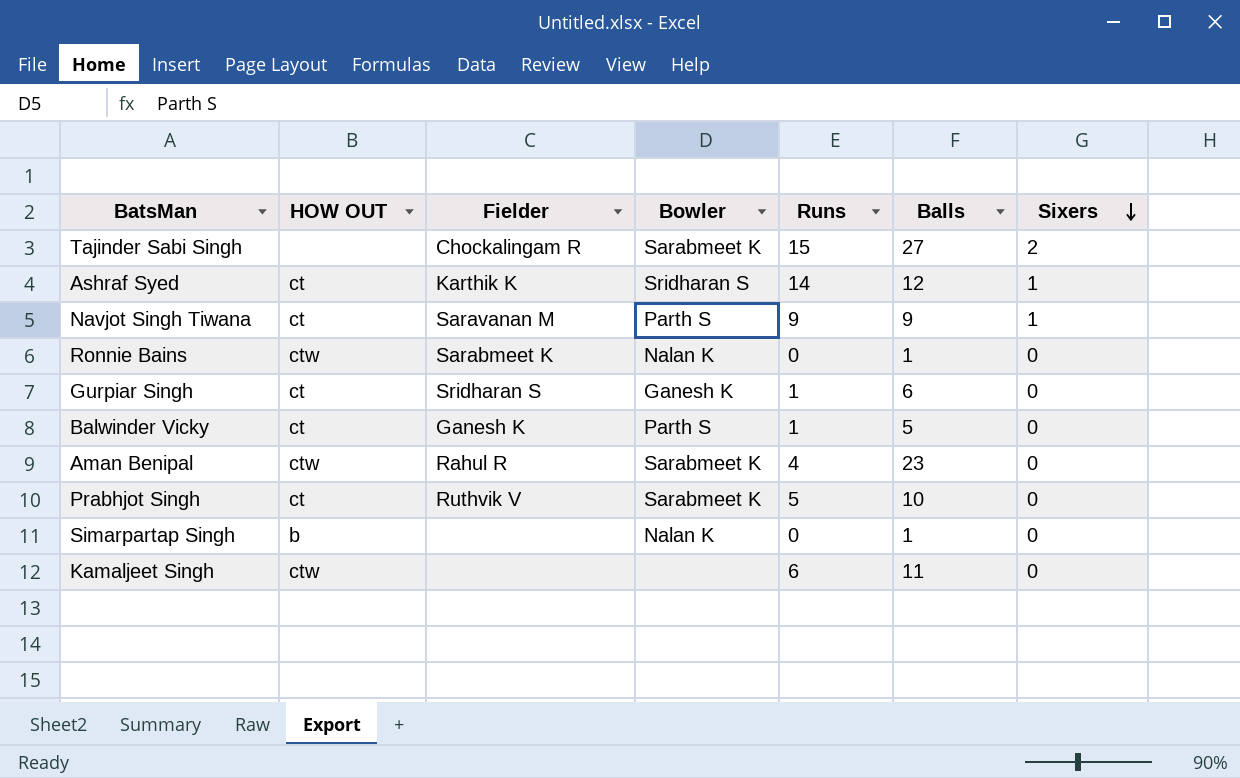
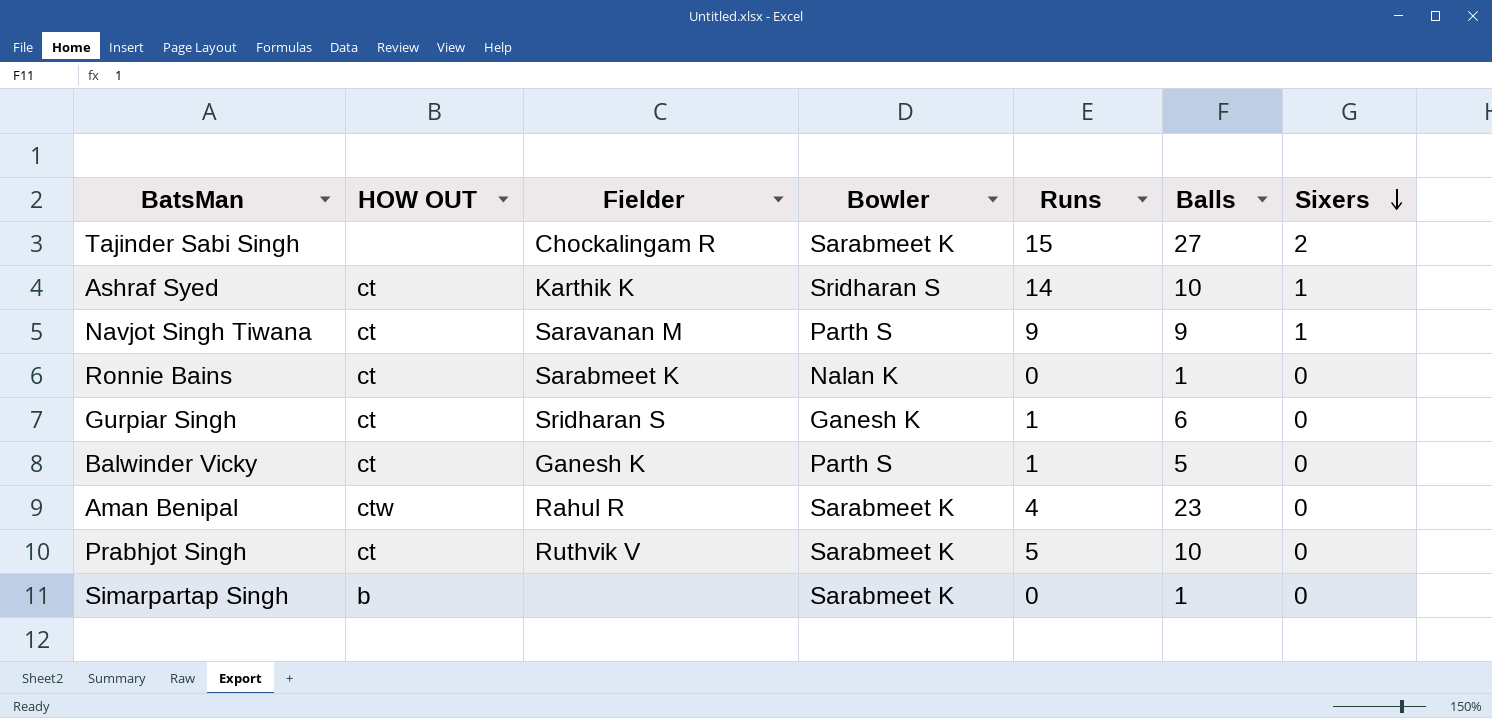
row Kamaljeet Singh: ctw | none | none | 6 | 11 | 0 -> none
Ashraf Syed | Balls: 12 -> 10
Ronnie Bains | HOW OUT: ctw -> ct
Simarpartap Singh | Bowler: Nalan K -> Sarabmeet K

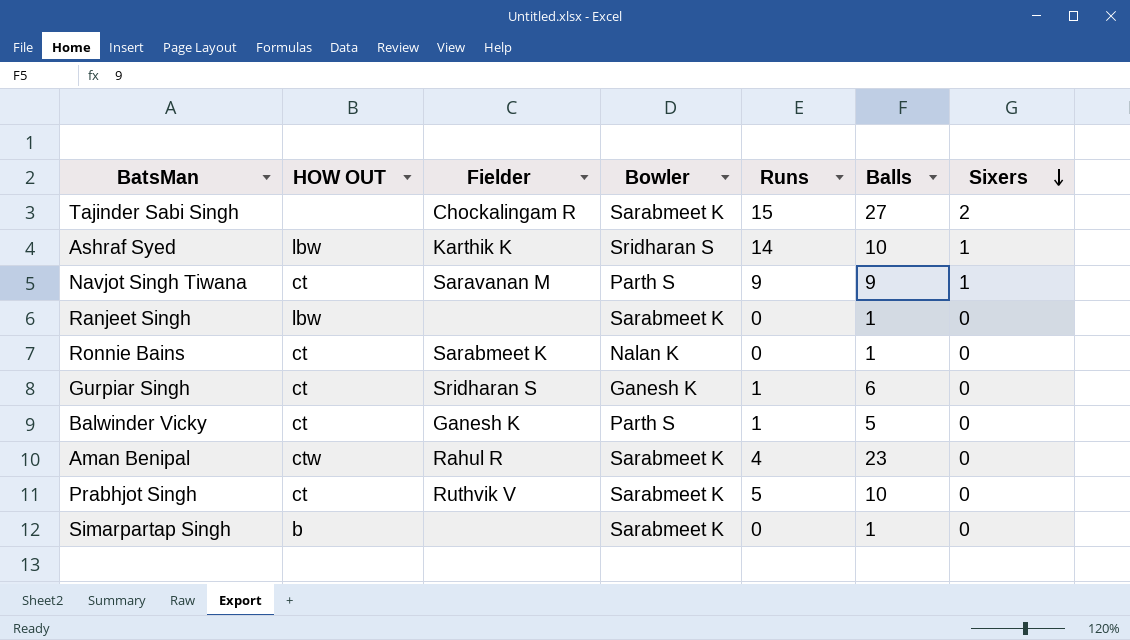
Ashraf Syed | HOW OUT: ct -> lbw
row Ranjeet Singh: none -> lbw | none | Sarabmeet K | 0 | 1 | 0

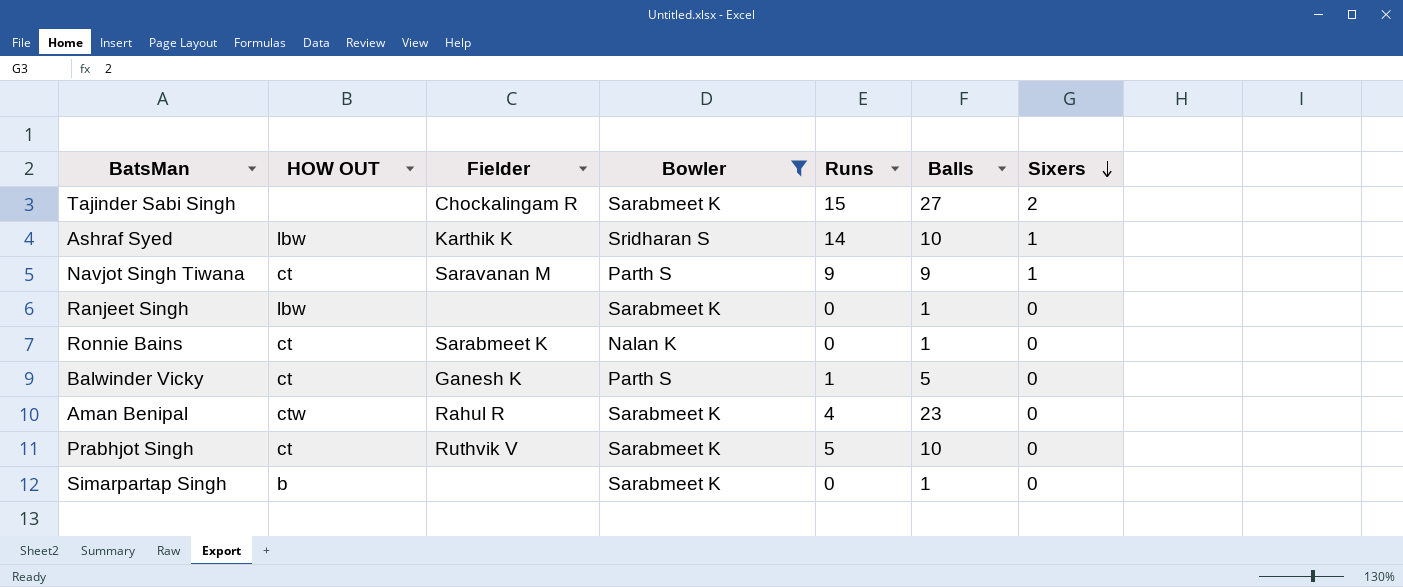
filter: none -> Bowler != Ganesh K

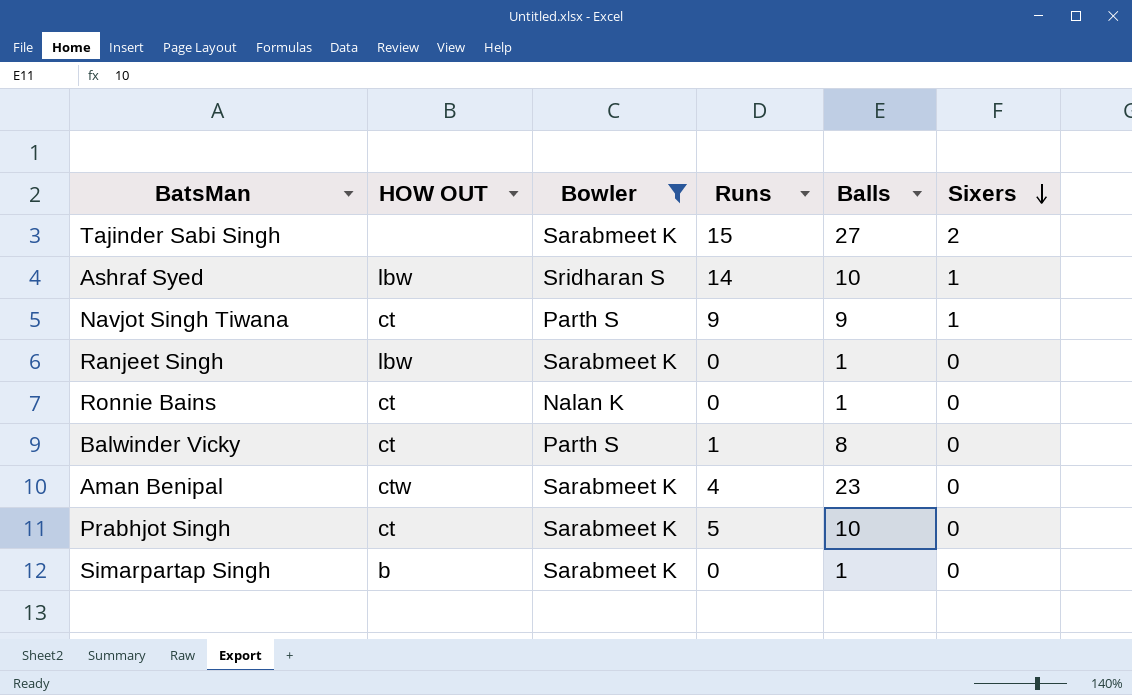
column Fielder | position: 3 -> none
Balwinder Vicky | Balls: 5 -> 8

